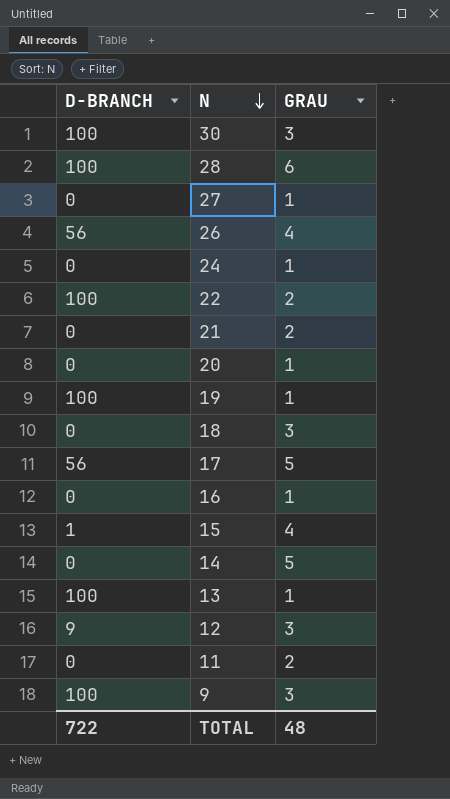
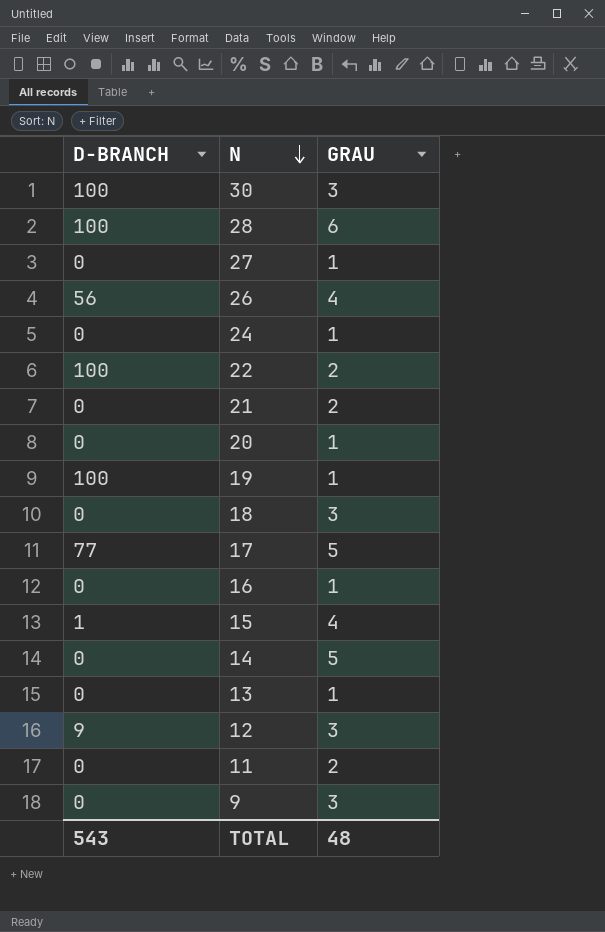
17 | D-BRANCH: 56 -> 77
13 | D-BRANCH: 100 -> 0
9 | D-BRANCH: 100 -> 0
TOTAL | D-BRANCH: 722 -> 543

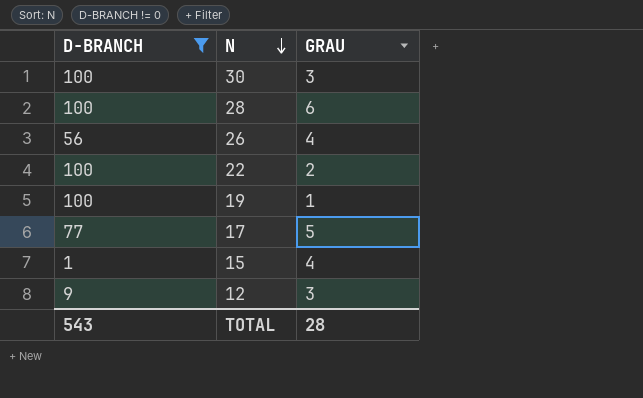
filter: none -> D-BRANCH != 0
TOTAL | GRAU: 48 -> 28

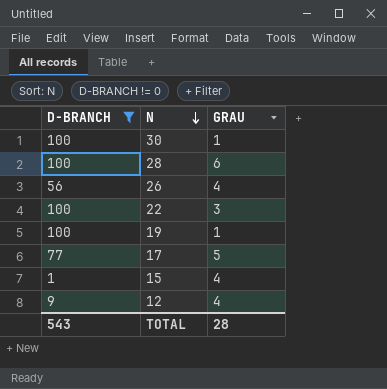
30 | GRAU: 3 -> 1
22 | GRAU: 2 -> 3
12 | GRAU: 3 -> 4

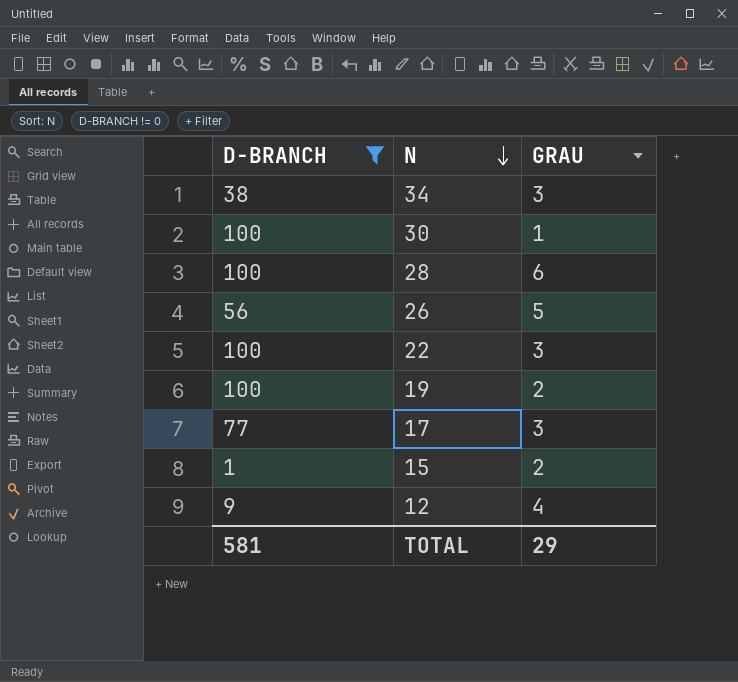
row 34: none -> 38 | 3
26 | GRAU: 4 -> 5
19 | GRAU: 1 -> 2
17 | GRAU: 5 -> 3
15 | GRAU: 4 -> 2
TOTAL | D-BRANCH: 543 -> 581
TOTAL | GRAU: 28 -> 29

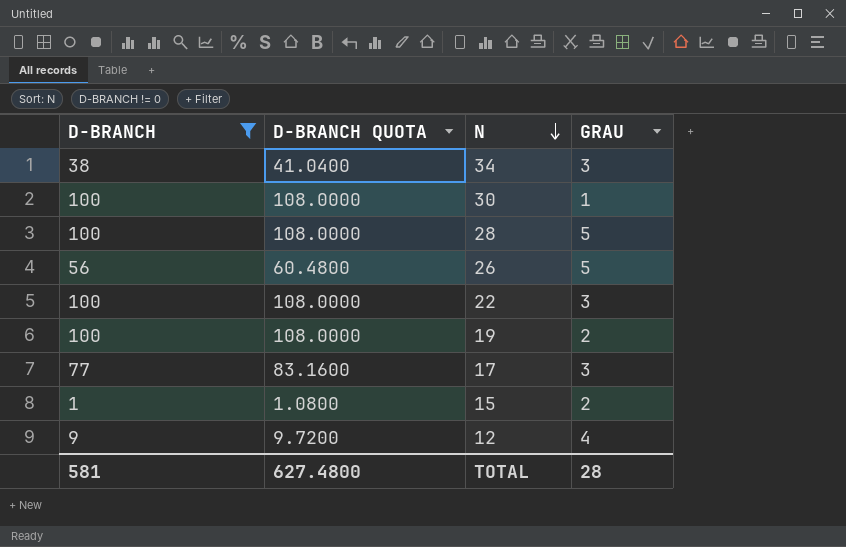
column D-BRANCH QUOTA | formula: none -> [D-BRANCH] * 1.08
28 | GRAU: 6 -> 5
TOTAL | GRAU: 29 -> 28

